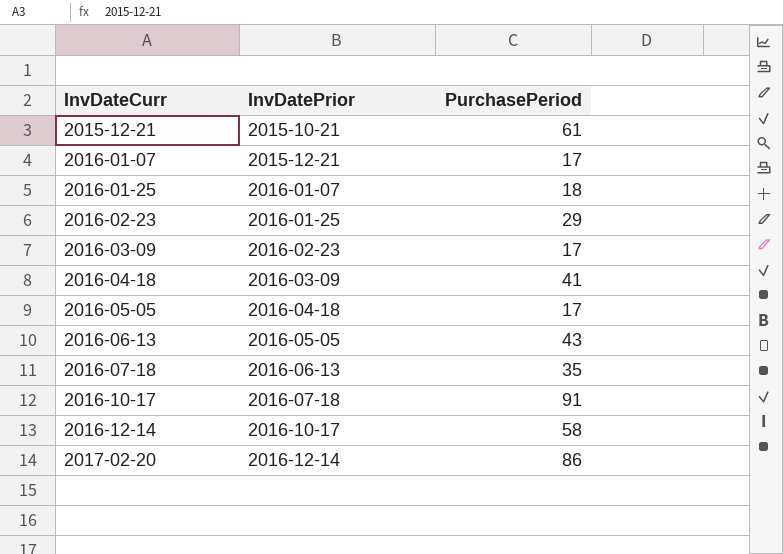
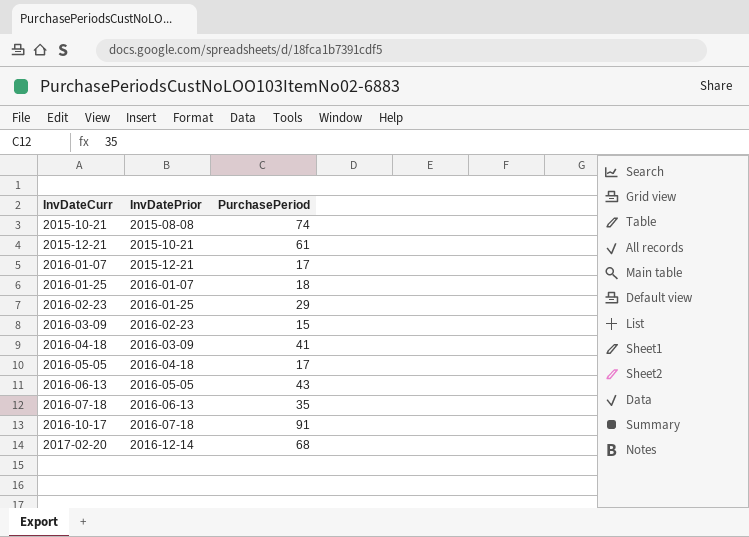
row 2016-12-14: 2016-10-17 | 58 -> none
row 2015-10-21: none -> 2015-08-08 | 74
2016-03-09 | PurchasePeriod: 17 -> 15
2017-02-20 | PurchasePeriod: 86 -> 68

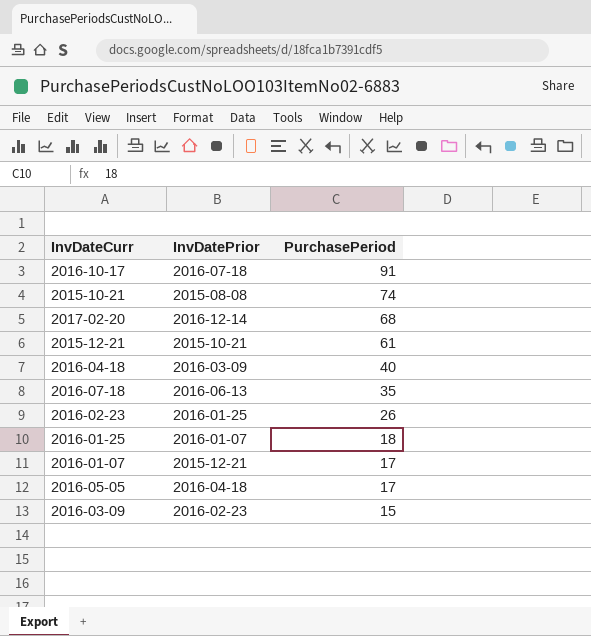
row order: InvDateCurr ascending -> PurchasePeriod descending
row 2016-06-13: 2016-05-05 | 43 -> none
2016-04-18 | PurchasePeriod: 41 -> 40
2016-02-23 | PurchasePeriod: 29 -> 26

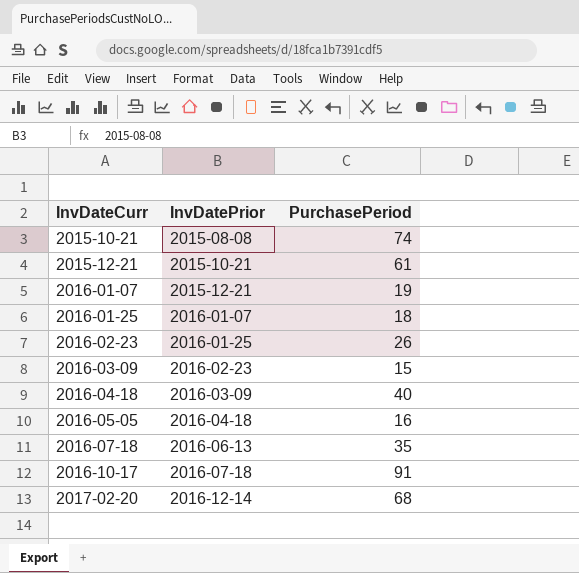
row order: PurchasePeriod descending -> InvDateCurr ascending
2016-01-07 | PurchasePeriod: 17 -> 19
2016-05-05 | PurchasePeriod: 17 -> 16

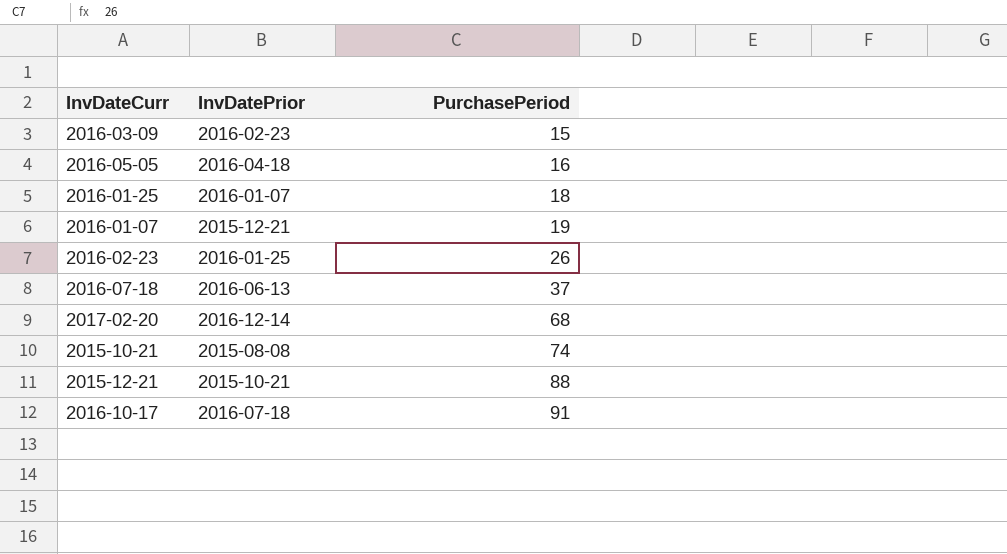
row order: InvDateCurr ascending -> PurchasePeriod ascending
row 2016-04-18: 2016-03-09 | 40 -> none
2016-07-18 | PurchasePeriod: 35 -> 37
2015-12-21 | PurchasePeriod: 61 -> 88

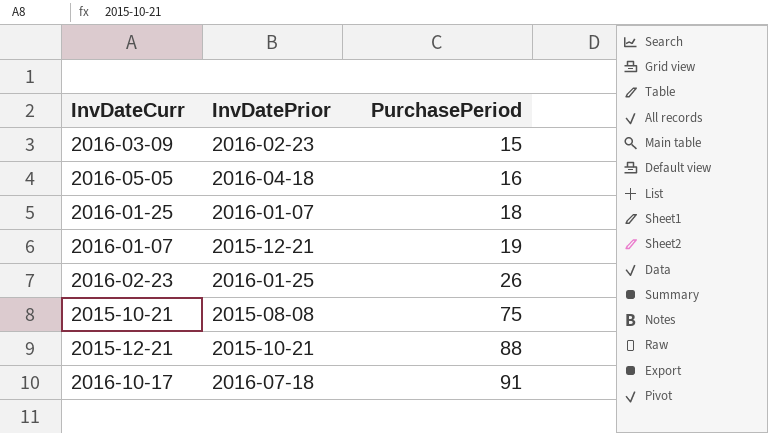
row 2016-07-18: 2016-06-13 | 37 -> none
row 2017-02-20: 2016-12-14 | 68 -> none
2015-10-21 | PurchasePeriod: 74 -> 75

